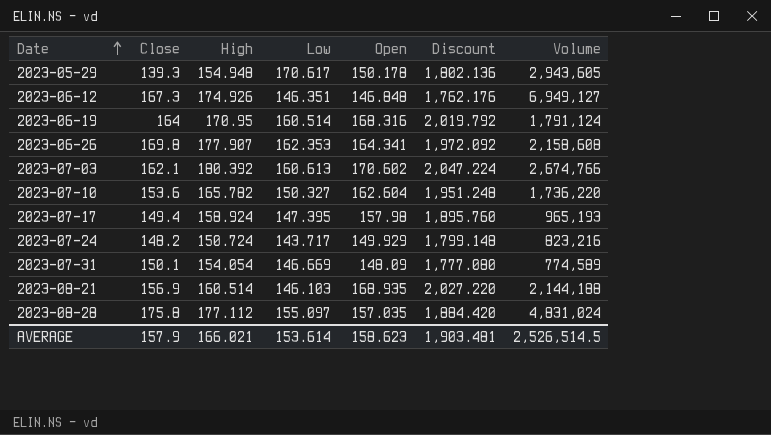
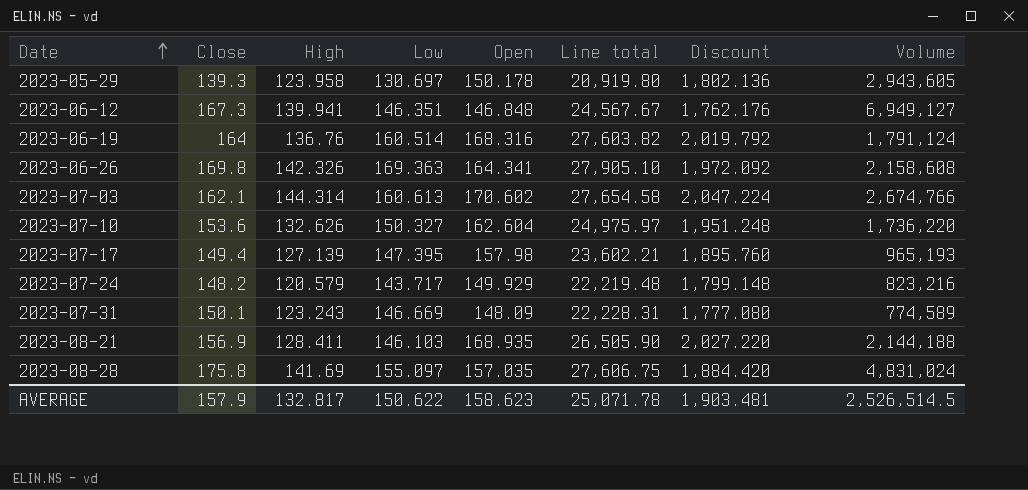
column Line total | formula: none -> [Close] * [Open]
2023-05-29 | High: 154.948 -> 123.958
2023-05-29 | Low: 170.617 -> 130.697
2023-06-12 | High: 174.926 -> 139.941
2023-06-19 | High: 170.95 -> 136.76
2023-06-26 | High: 177.907 -> 142.326
2023-06-26 | Low: 162.353 -> 169.363
2023-07-03 | High: 180.392 -> 144.314
2023-07-10 | High: 165.782 -> 132.626
2023-07-17 | High: 158.924 -> 127.139
2023-07-24 | High: 150.724 -> 120.579
2023-07-31 | High: 154.054 -> 123.243
2023-08-21 | High: 160.514 -> 128.411
2023-08-28 | High: 177.112 -> 141.69
AVERAGE | High: 166.021 -> 132.817
AVERAGE | Low: 153.614 -> 150.622

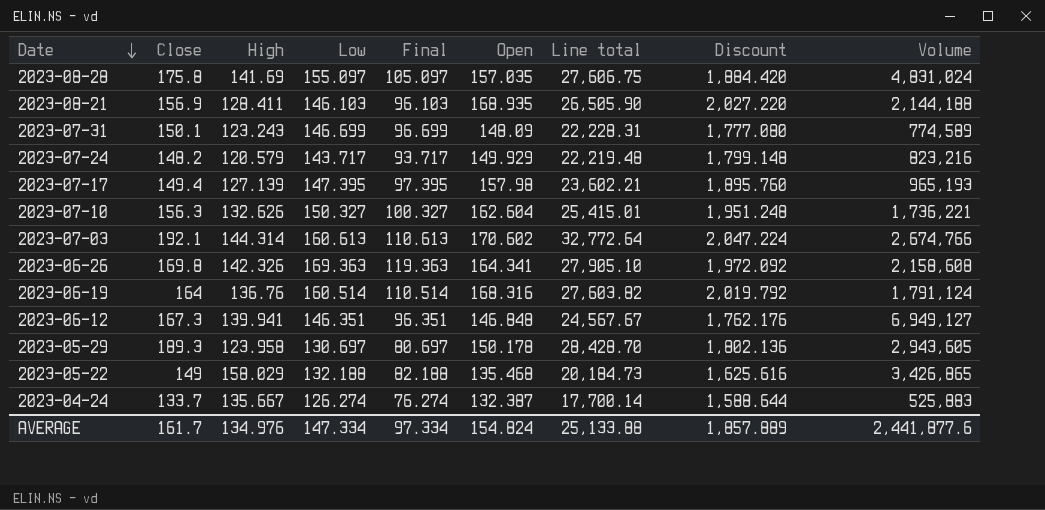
row order: Date ascending -> Date descending
column Final | formula: none -> [Low] - 50
2023-07-31 | Low: 146.669 -> 146.699
2023-07-10 | Close: 153.6 -> 156.3
2023-07-10 | Line total: 24,975.97 -> 25,415.01
2023-07-10 | Volume: 1,736,220 -> 1,736,221
2023-07-03 | Close: 162.1 -> 192.1
2023-07-03 | Line total: 27,654.58 -> 32,772.64
2023-05-29 | Close: 139.3 -> 189.3
2023-05-29 | Line total: 20,919.80 -> 28,428.70
row 2023-05-22: none -> 149 | 158.029 | 132.188 | 82.188 | 135.468 | 20,184.73 | 1,625.616 | 3,426,865
row 2023-04-24: none -> 133.7 | 135.667 | 126.274 | 76.274 | 132.387 | 17,700.14 | 1,588.644 | 525,883
AVERAGE | Close: 157.9 -> 161.7
AVERAGE | High: 132.817 -> 134.976
AVERAGE | Low: 150.622 -> 147.334
AVERAGE | Open: 158.623 -> 154.824
AVERAGE | Line total: 25,071.78 -> 25,133.88
AVERAGE | Discount: 1,903.481 -> 1,857.889
AVERAGE | Volume: 2,526,514.5 -> 2,441,877.6

